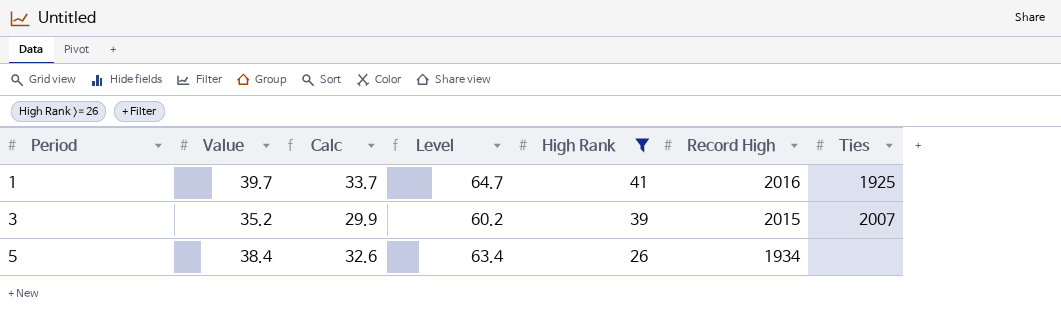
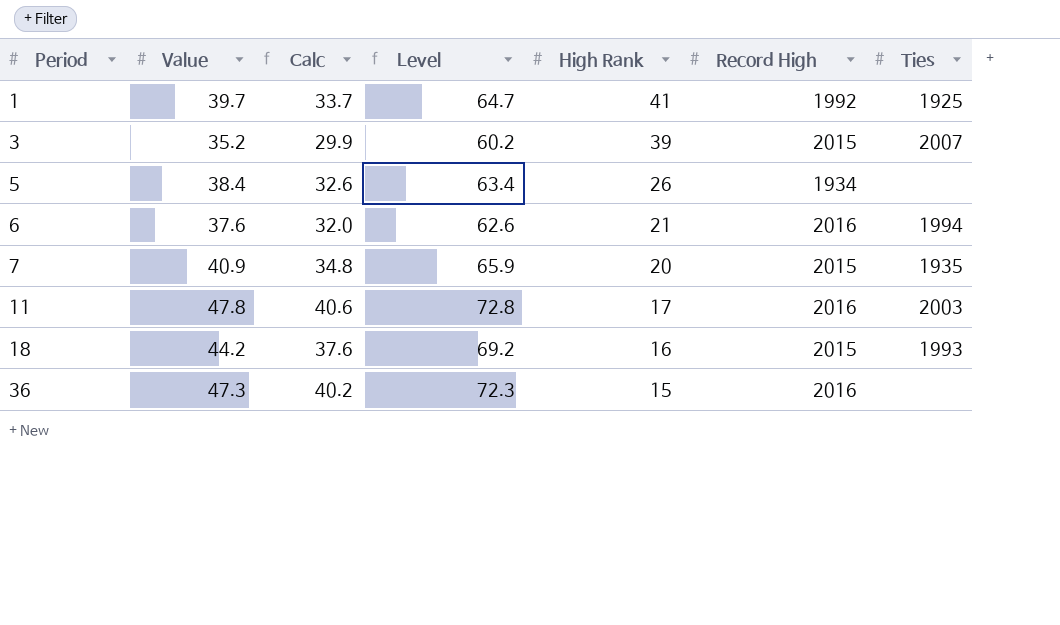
filter: High Rank >= 26 -> none
1 | Record High: 2016 -> 1992

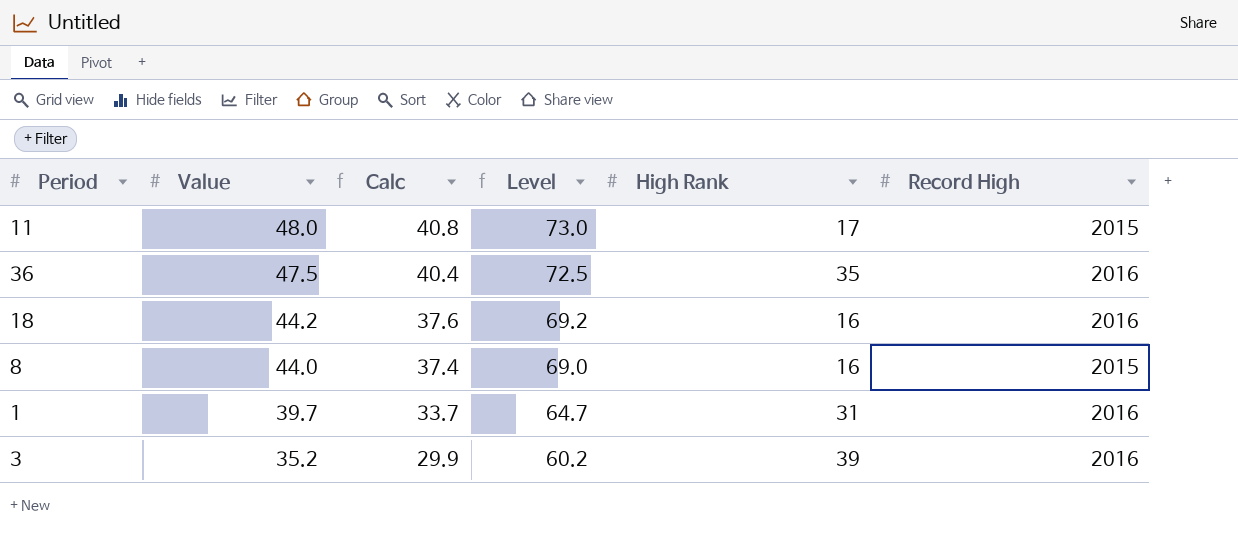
row order: Period ascending -> Value descending
column Ties | position: 7 -> none
row 5: 38.4 | 32.6 | 63.4 | 26 | 1934 | none -> none
row 6: 37.6 | 32.0 | 62.6 | 21 | 2016 | 1994 -> none
row 7: 40.9 | 34.8 | 65.9 | 20 | 2015 | 1935 -> none
11 | Value: 47.8 -> 48.0
11 | Calc: 40.6 -> 40.8
11 | Level: 72.8 -> 73.0
11 | Record High: 2016 -> 2015
36 | Value: 47.3 -> 47.5
36 | Calc: 40.2 -> 40.4
36 | Level: 72.3 -> 72.5
36 | High Rank: 15 -> 35
18 | Record High: 2015 -> 2016
row 8: none -> 44.0 | 37.4 | 69.0 | 16 | 2015
1 | High Rank: 41 -> 31
1 | Record High: 1992 -> 2016
3 | Record High: 2015 -> 2016

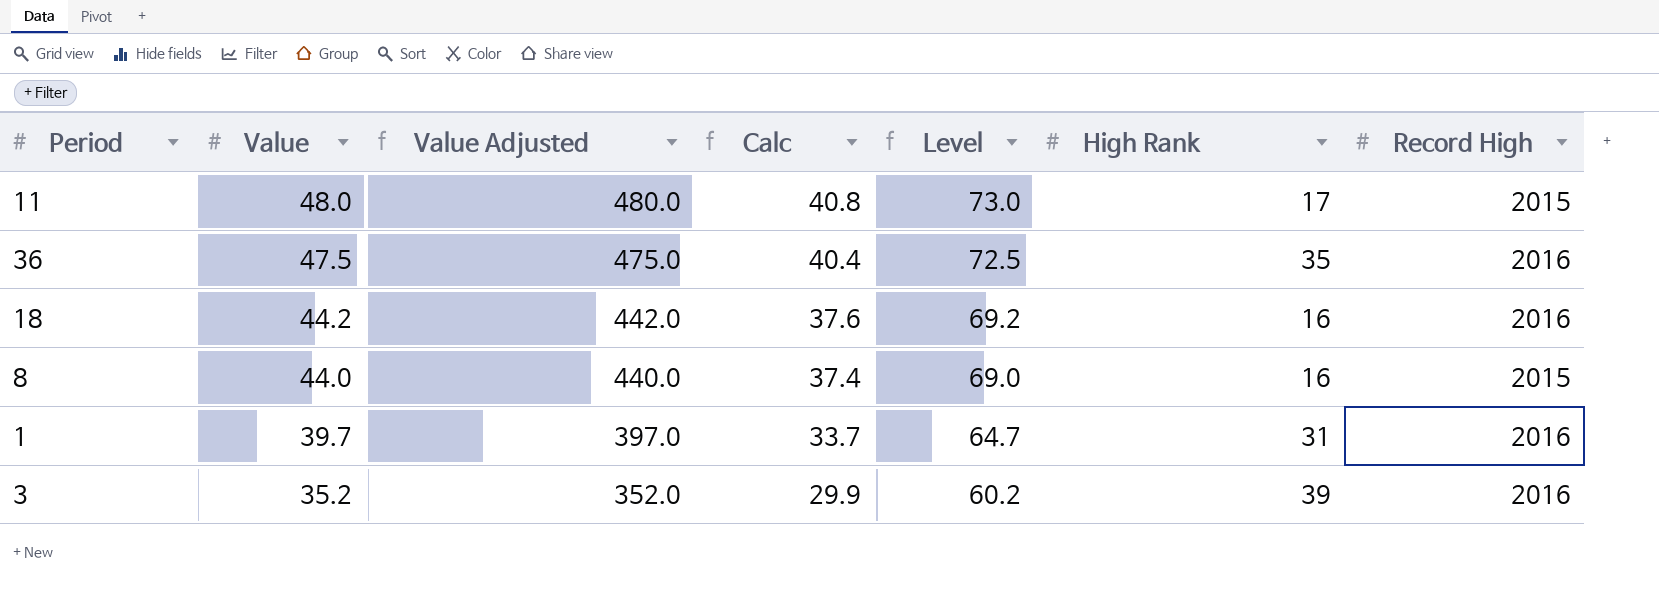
column Value Adjusted | formula: none -> [Value] * 10

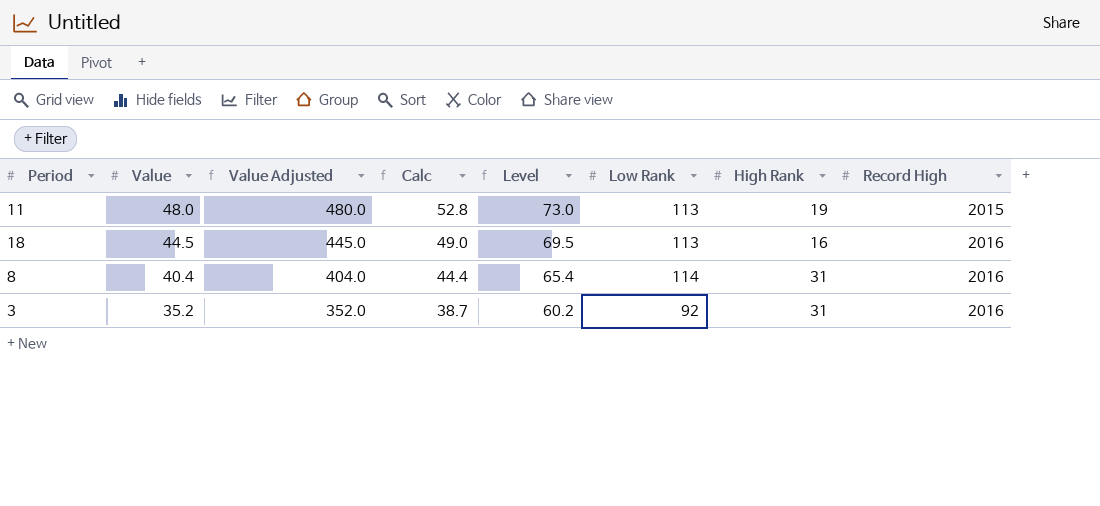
column Calc | formula: [Value] * 0.85 -> [Value] * 1.1
column Low Rank | position: none -> 6
row 36: 47.5 | 475.0 | 40.4 | 72.5 | 35 | 2016 -> none
row 1: 39.7 | 397.0 | 33.7 | 64.7 | 31 | 2016 -> none
11 | High Rank: 17 -> 19
18 | Value: 44.2 -> 44.5
18 | Value Adjusted: 442.0 -> 445.0
18 | Level: 69.2 -> 69.5
8 | Value: 44.0 -> 40.4
8 | Value Adjusted: 440.0 -> 404.0
8 | Level: 69.0 -> 65.4
8 | High Rank: 16 -> 31
8 | Record High: 2015 -> 2016
3 | High Rank: 39 -> 31

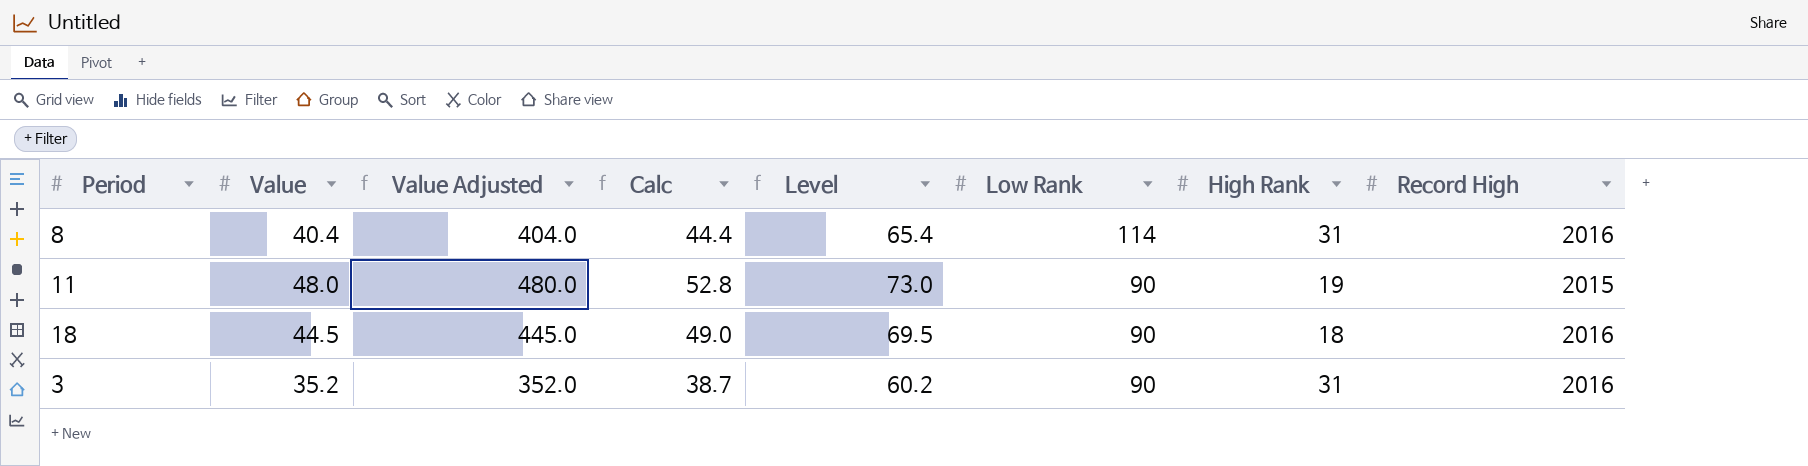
row order: Value descending -> Low Rank descending
11 | Low Rank: 113 -> 90
18 | Low Rank: 113 -> 90
18 | High Rank: 16 -> 18
3 | Low Rank: 92 -> 90

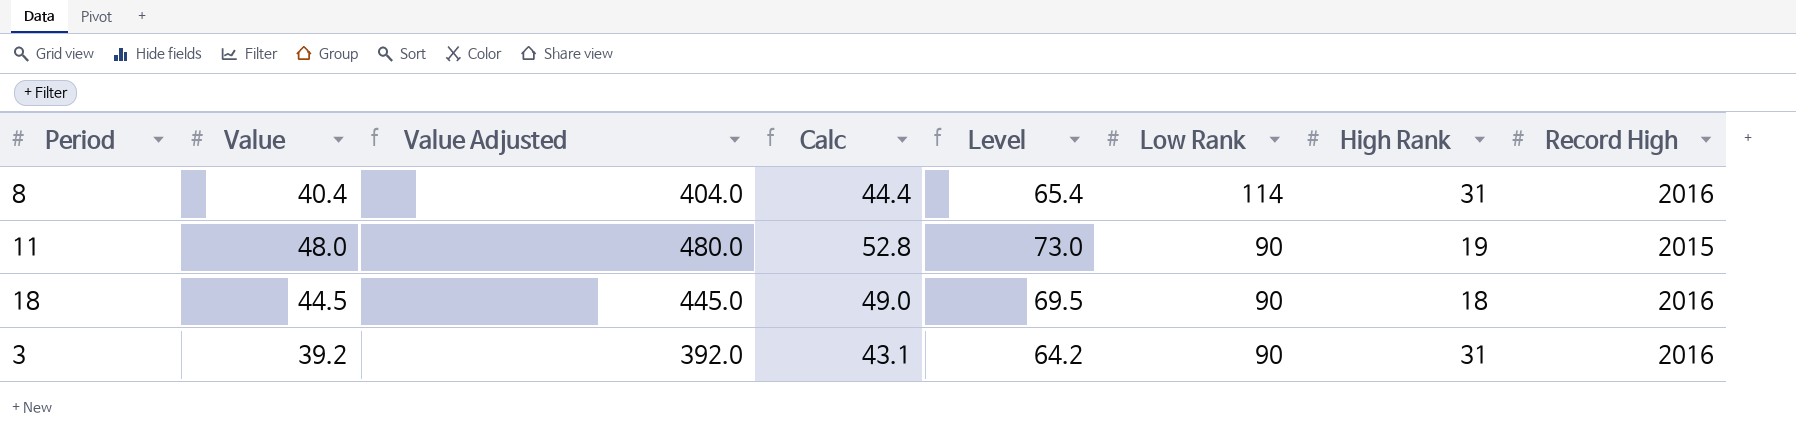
3 | Value: 35.2 -> 39.2
3 | Value Adjusted: 352.0 -> 392.0
3 | Calc: 38.7 -> 43.1
3 | Level: 60.2 -> 64.2

